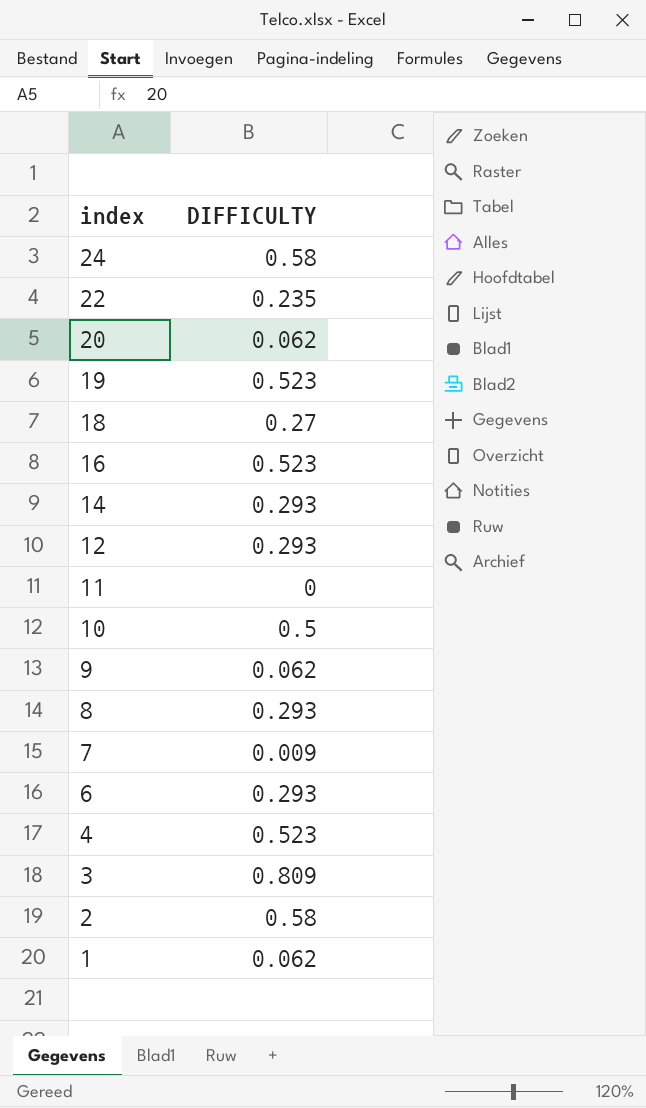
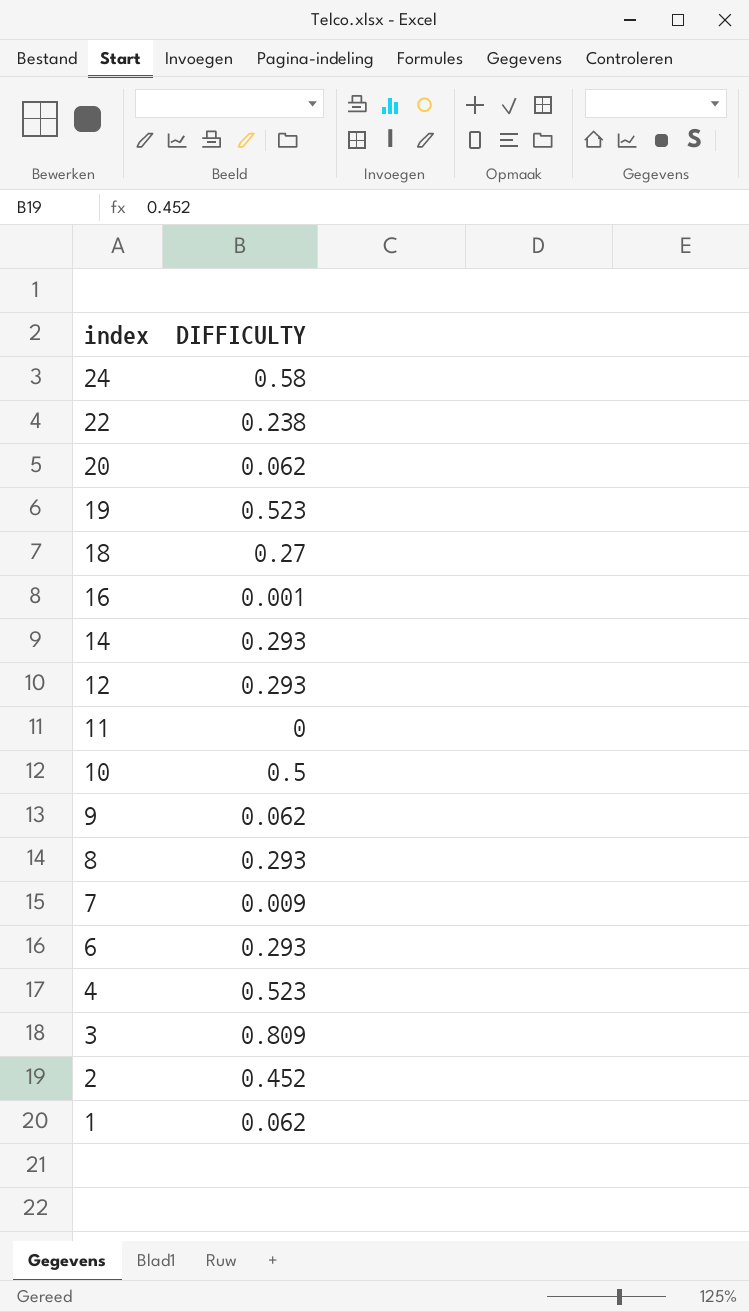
22 | DIFFICULTY: 0.235 -> 0.238
16 | DIFFICULTY: 0.523 -> 0.001
2 | DIFFICULTY: 0.58 -> 0.452

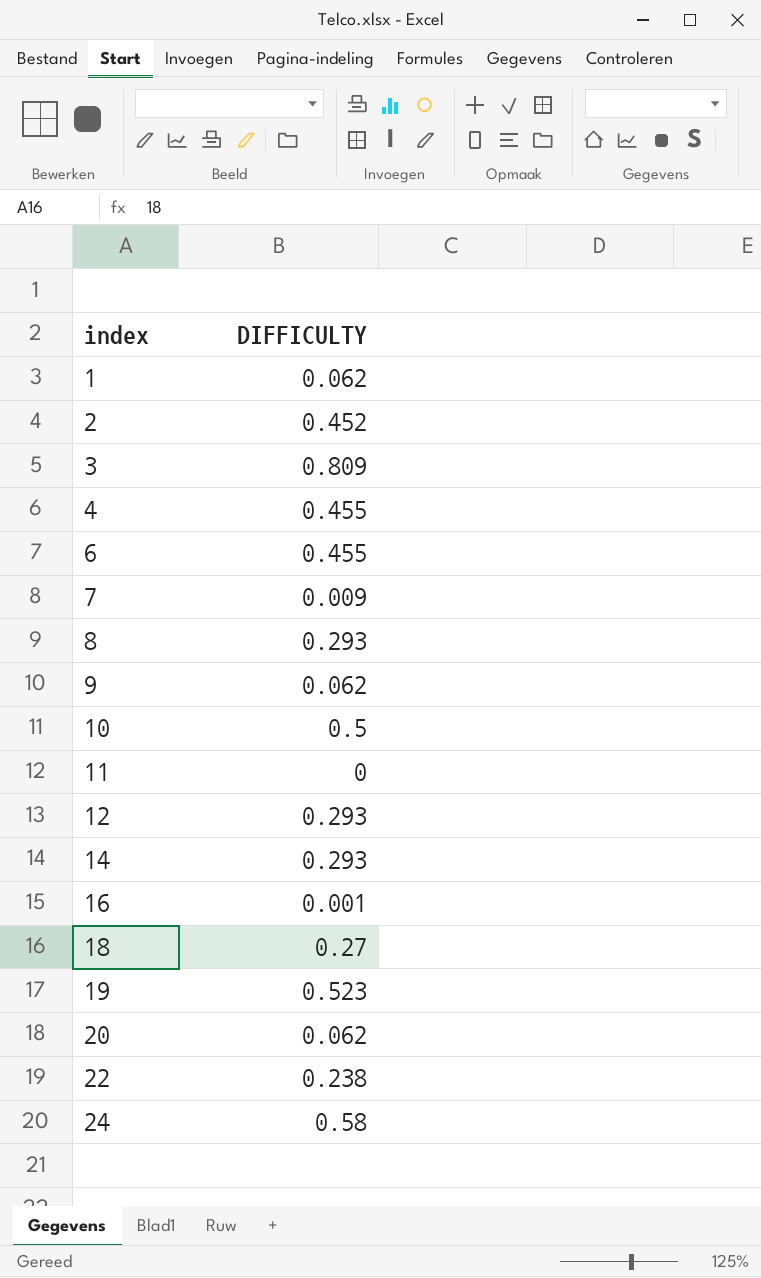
row order: index descending -> index ascending
4 | DIFFICULTY: 0.523 -> 0.455
6 | DIFFICULTY: 0.293 -> 0.455

